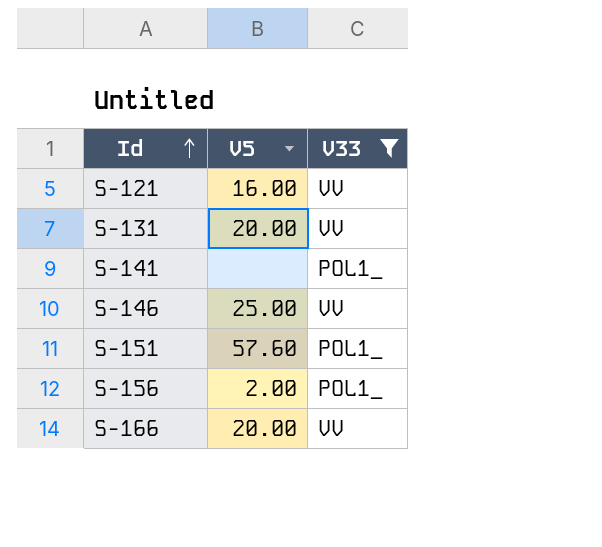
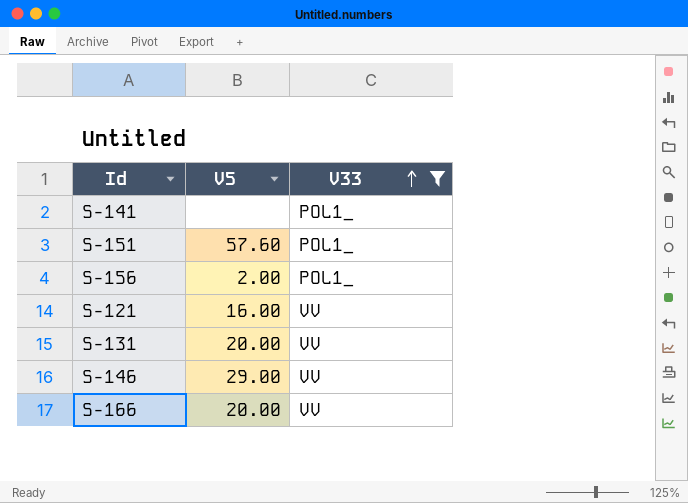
row order: Id ascending -> V33 ascending
S-146 | V5: 25.00 -> 29.00

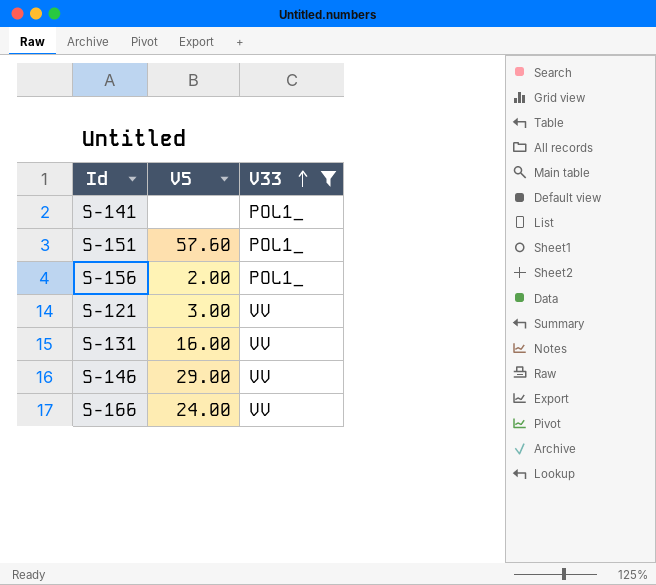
S-121 | V5: 16.00 -> 3.00
S-131 | V5: 20.00 -> 16.00
S-166 | V5: 20.00 -> 24.00

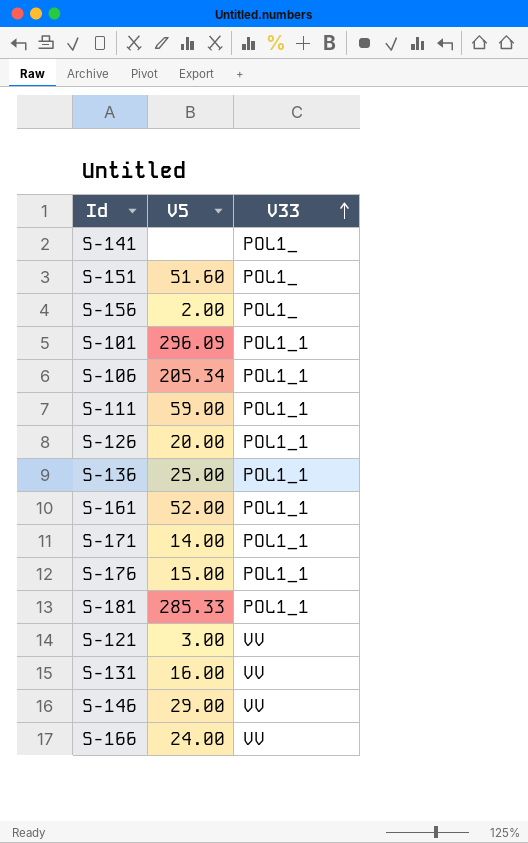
filter: V33 != POL1_1 -> none
S-151 | V5: 57.60 -> 51.60

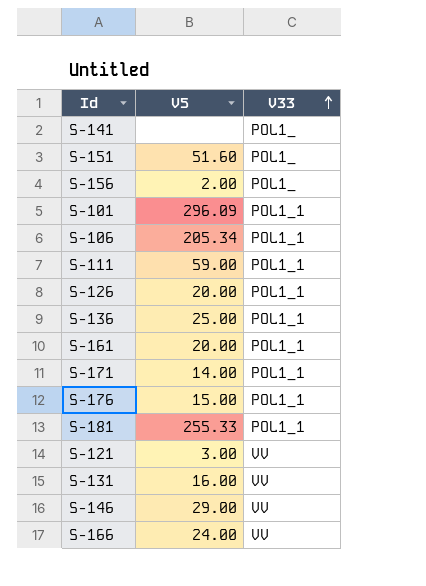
S-161 | V5: 52.00 -> 20.00
S-181 | V5: 285.33 -> 255.33

